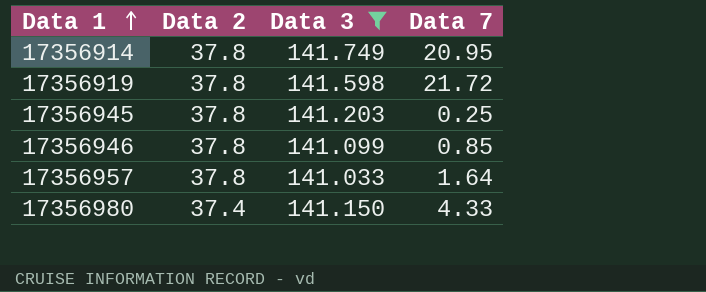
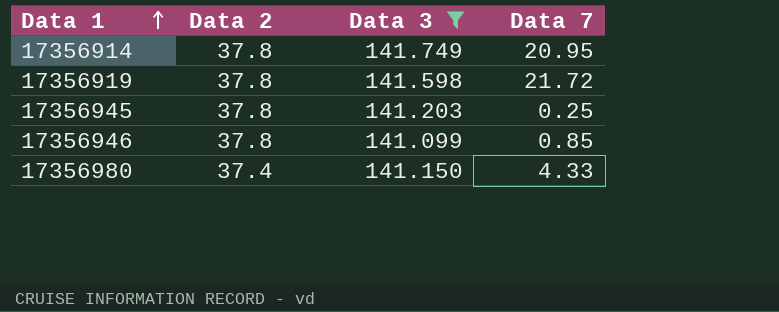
row 17356957: 37.8 | 141.033 | 1.64 -> none

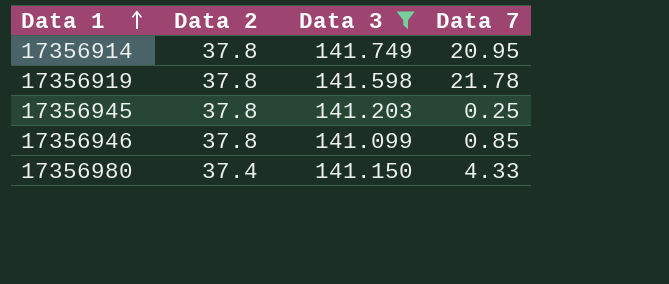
17356919 | Data 7: 21.72 -> 21.78

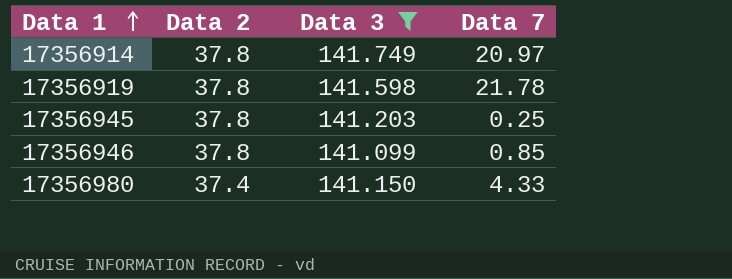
17356914 | Data 7: 20.95 -> 20.97

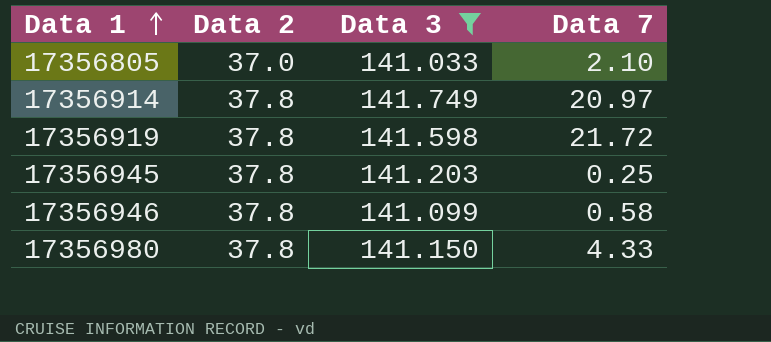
row 17356805: none -> 37.0 | 141.033 | 2.10
17356919 | Data 7: 21.78 -> 21.72
17356946 | Data 7: 0.85 -> 0.58
17356980 | Data 2: 37.4 -> 37.8

